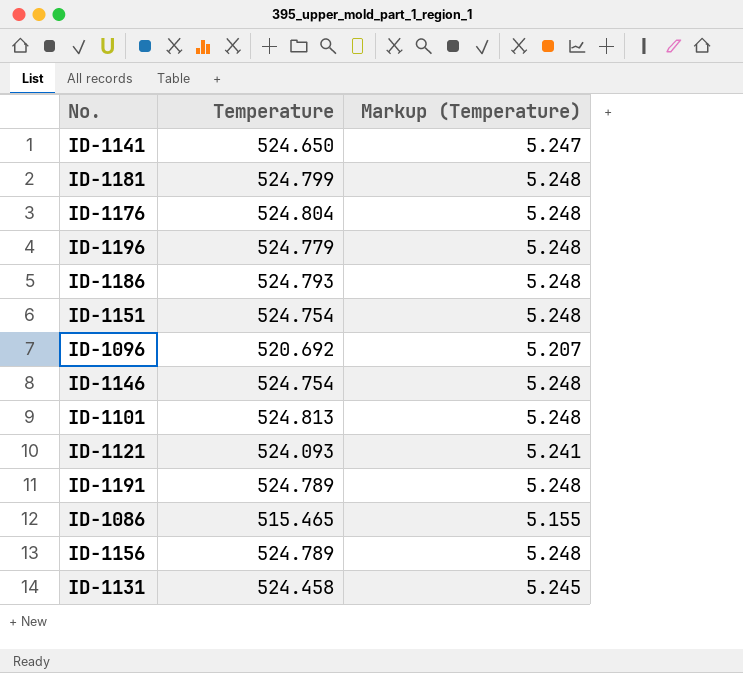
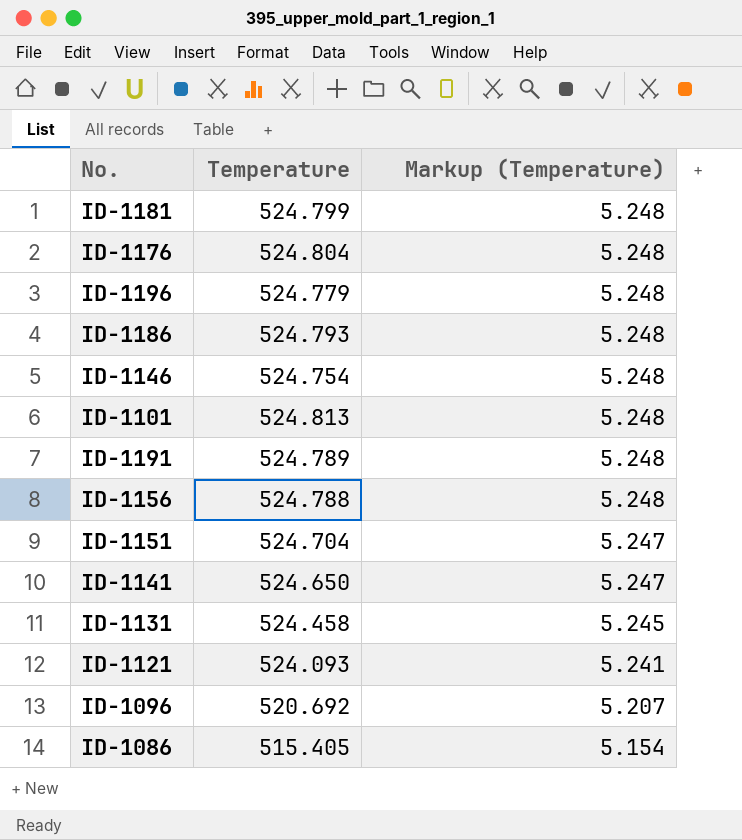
row order: none -> Markup (Temperature) descending
ID-1156 | Temperature: 524.789 -> 524.788
ID-1151 | Temperature: 524.754 -> 524.704
ID-1151 | Markup (Temperature): 5.248 -> 5.247
ID-1086 | Temperature: 515.465 -> 515.405
ID-1086 | Markup (Temperature): 5.155 -> 5.154

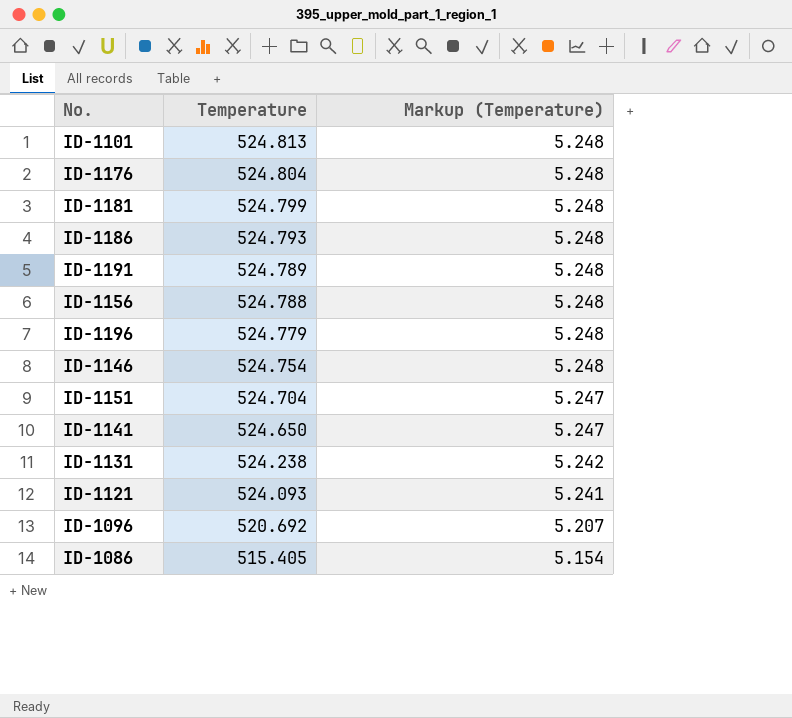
row order: Markup (Temperature) descending -> Temperature descending
ID-1131 | Temperature: 524.458 -> 524.238
ID-1131 | Markup (Temperature): 5.245 -> 5.242

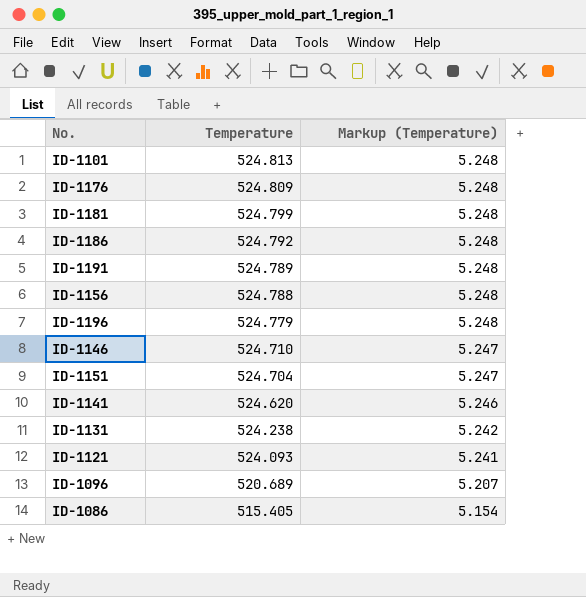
ID-1176 | Temperature: 524.804 -> 524.809
ID-1186 | Temperature: 524.793 -> 524.792
ID-1146 | Temperature: 524.754 -> 524.710
ID-1146 | Markup (Temperature): 5.248 -> 5.247
ID-1141 | Temperature: 524.650 -> 524.620
ID-1141 | Markup (Temperature): 5.247 -> 5.246
ID-1096 | Temperature: 520.692 -> 520.689

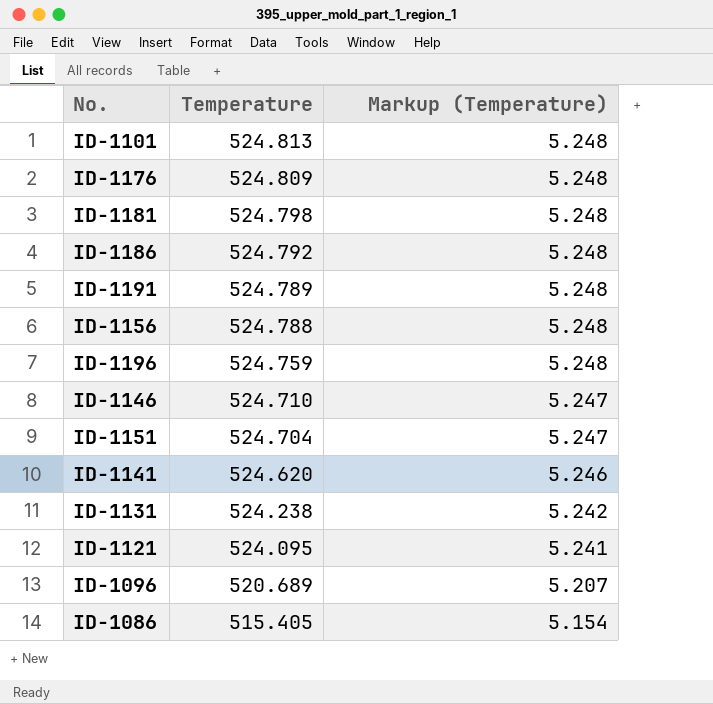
ID-1181 | Temperature: 524.799 -> 524.798
ID-1196 | Temperature: 524.779 -> 524.759
ID-1121 | Temperature: 524.093 -> 524.095

